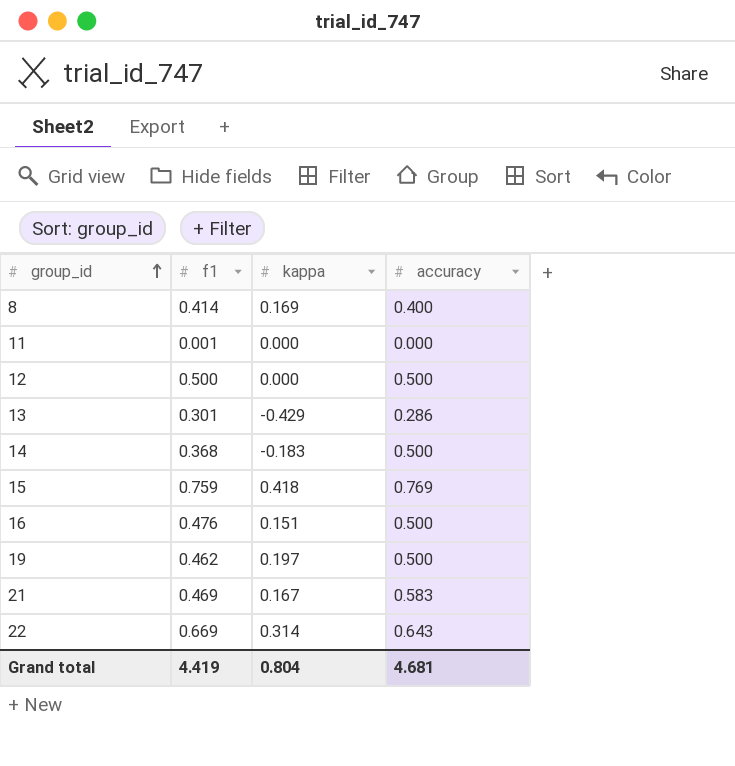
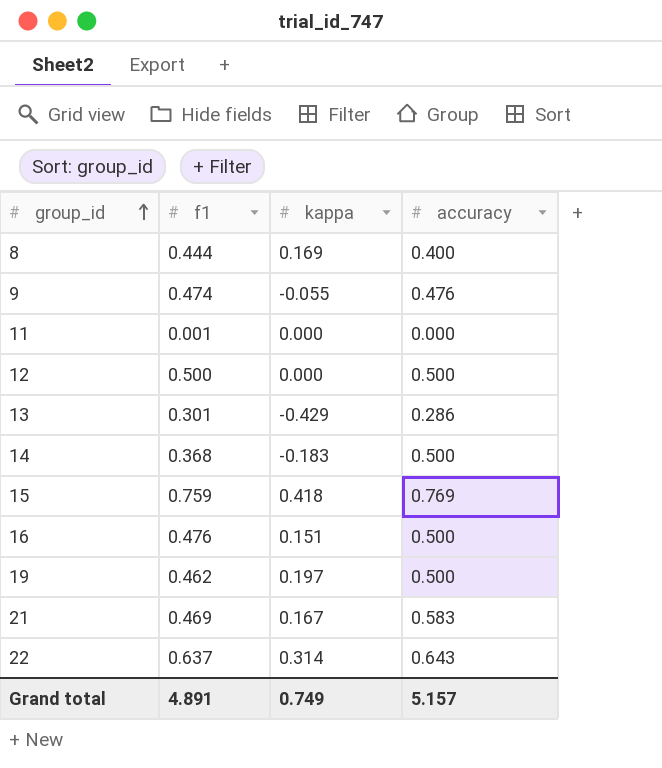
8 | f1: 0.414 -> 0.444
row 9: none -> 0.474 | -0.055 | 0.476
22 | f1: 0.669 -> 0.637
Grand total | f1: 4.419 -> 4.891
Grand total | kappa: 0.804 -> 0.749
Grand total | accuracy: 4.681 -> 5.157

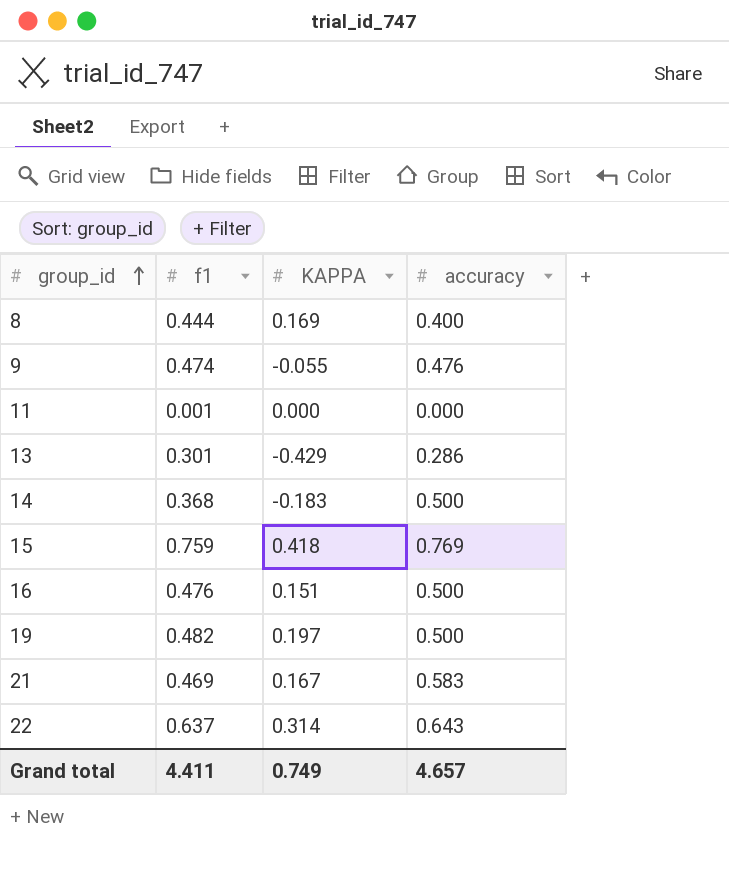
column name: kappa -> KAPPA
row 12: 0.500 | 0.000 | 0.500 -> none
19 | f1: 0.462 -> 0.482
Grand total | f1: 4.891 -> 4.411
Grand total | accuracy: 5.157 -> 4.657

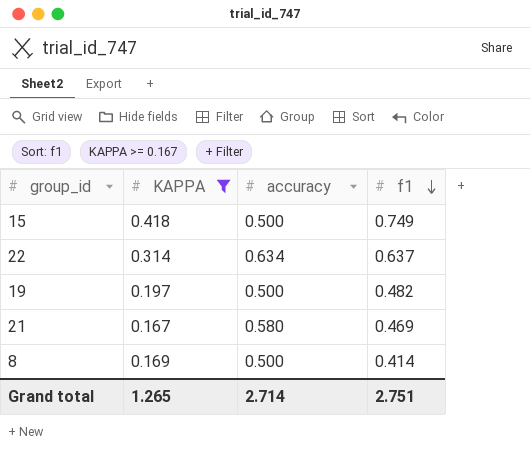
filter: none -> KAPPA >= 0.167
row order: group_id ascending -> f1 descending
column f1 | position: 2 -> 4
15 | accuracy: 0.769 -> 0.500
15 | f1: 0.759 -> 0.749
22 | accuracy: 0.643 -> 0.634
21 | accuracy: 0.583 -> 0.580
8 | accuracy: 0.400 -> 0.500
8 | f1: 0.444 -> 0.414
Grand total | KAPPA: 0.749 -> 1.265
Grand total | accuracy: 4.657 -> 2.714
Grand total | f1: 4.411 -> 2.751

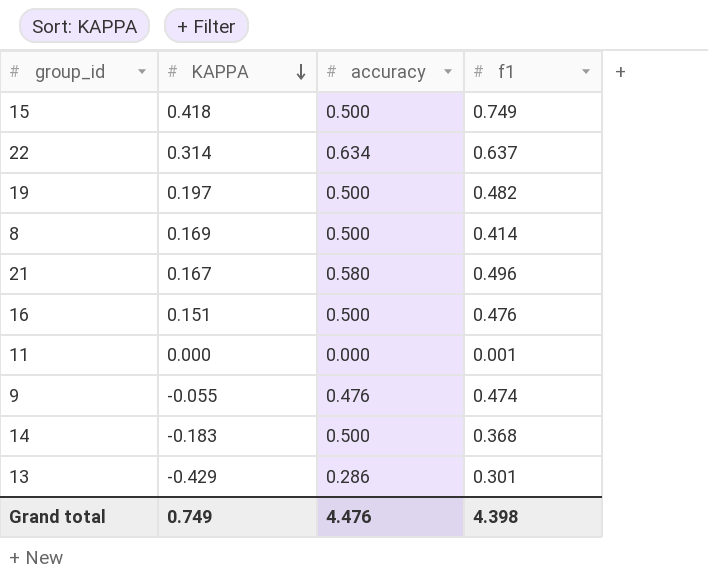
filter: KAPPA >= 0.167 -> none
row order: f1 descending -> KAPPA descending
21 | f1: 0.469 -> 0.496
Grand total | KAPPA: 1.265 -> 0.749
Grand total | accuracy: 2.714 -> 4.476
Grand total | f1: 2.751 -> 4.398

